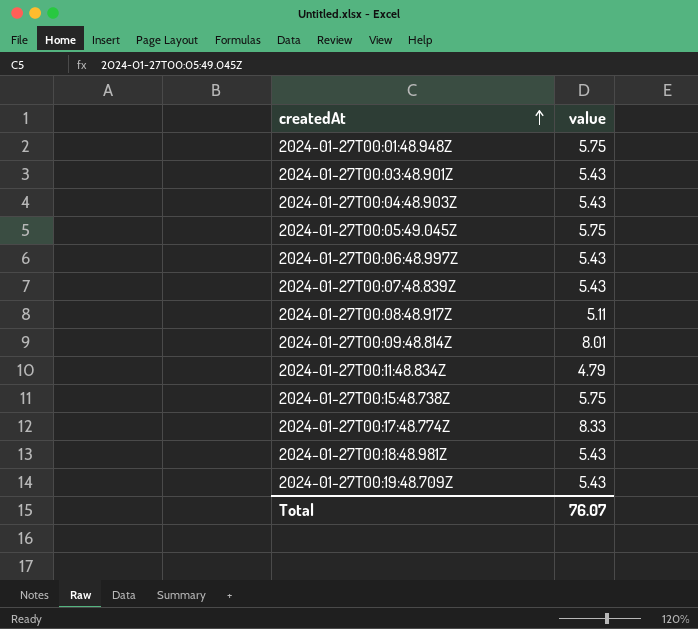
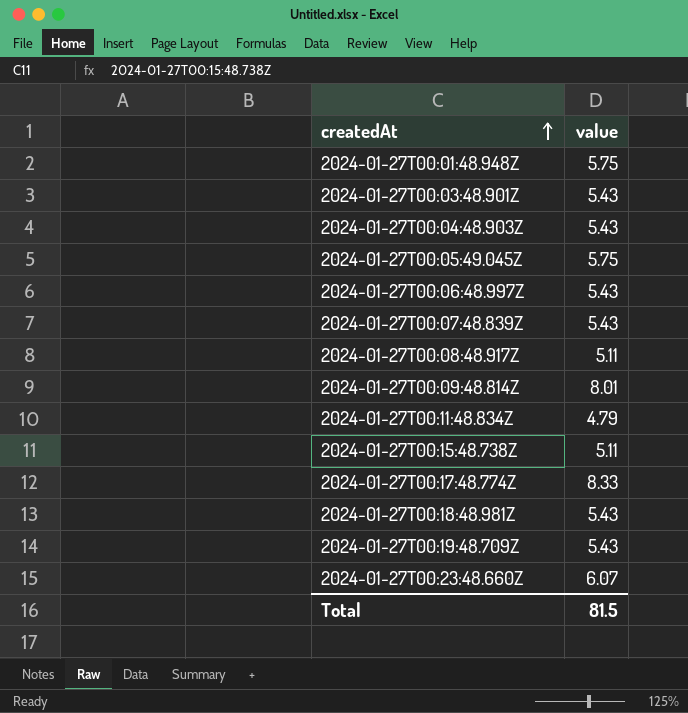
2024-01-27T00:15:48.738Z | value: 5.75 -> 5.11
row 2024-01-27T00:23:48.660Z: none -> 6.07
Total | value: 76.07 -> 81.5

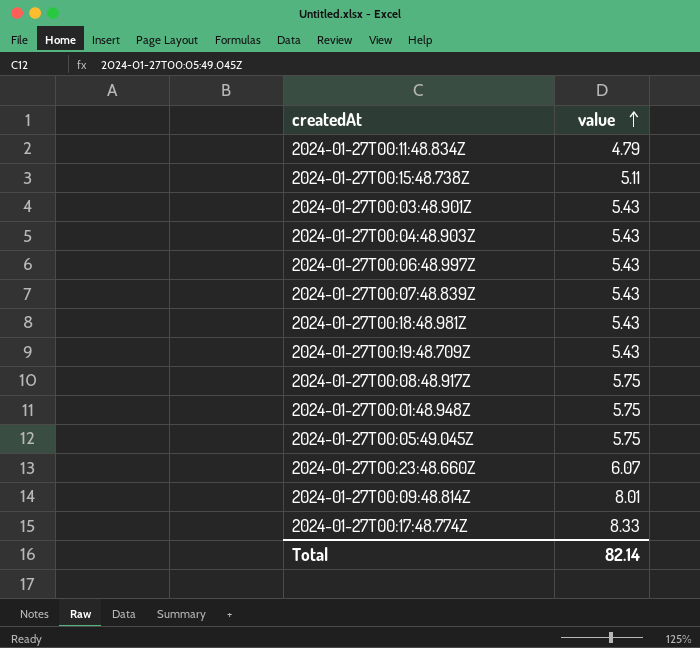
row order: createdAt ascending -> value ascending
2024-01-27T00:08:48.917Z | value: 5.11 -> 5.75
Total | value: 81.5 -> 82.14

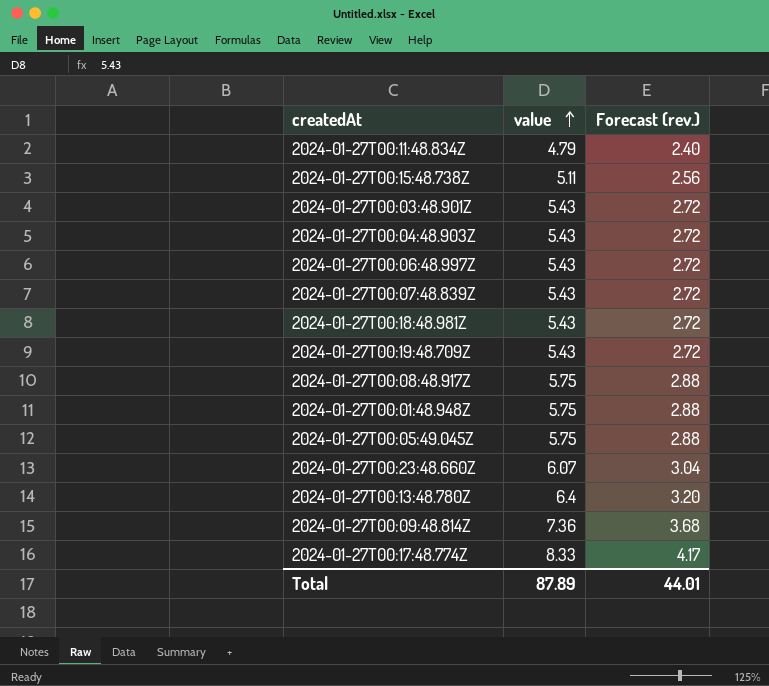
column Forecast (rev.) | formula: none -> [value] * 0.5
row 2024-01-27T00:13:48.780Z: none -> 6.4 | 3.20
2024-01-27T00:09:48.814Z | value: 8.01 -> 7.36
Total | value: 82.14 -> 87.89

